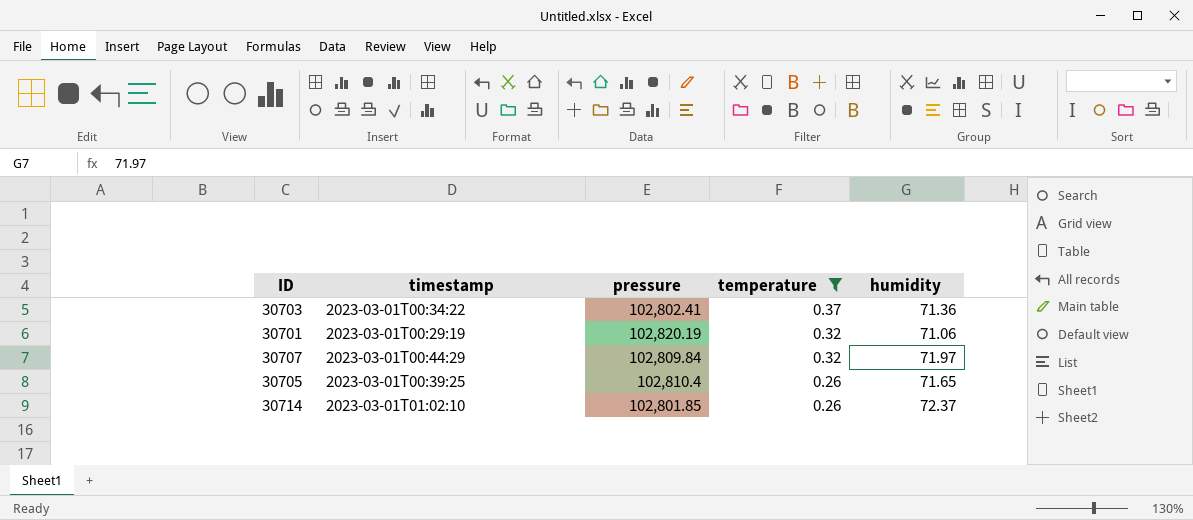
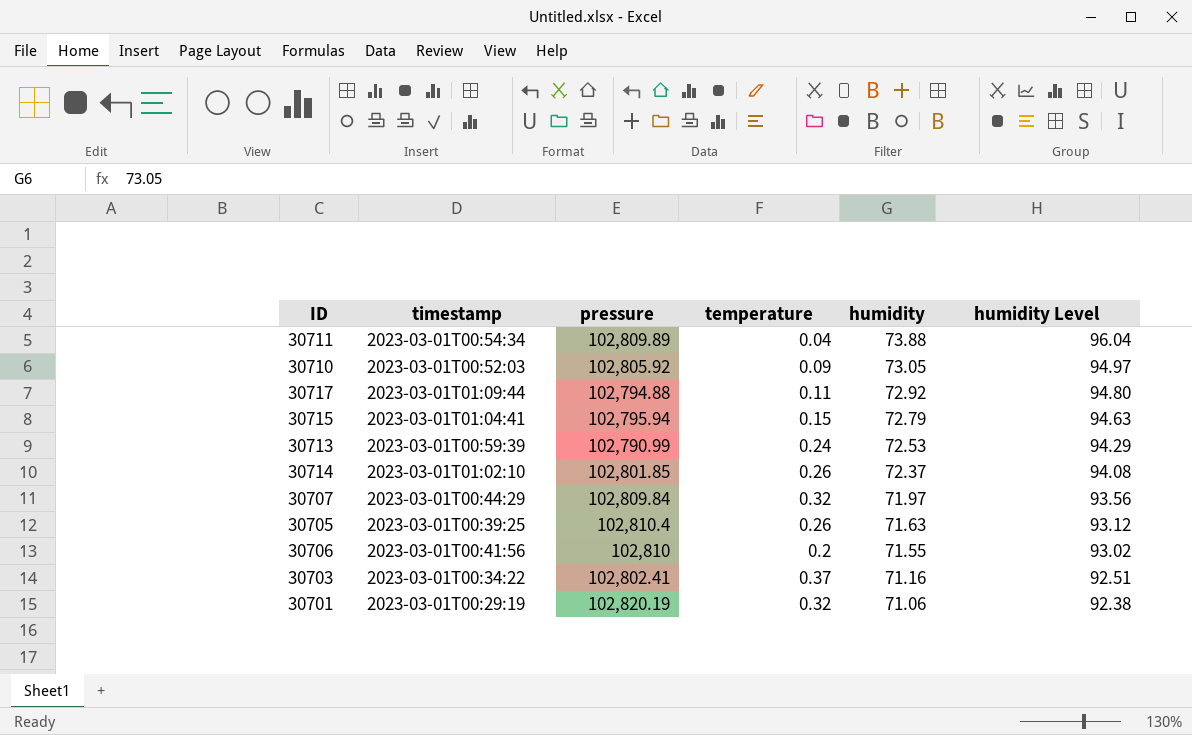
filter: temperature >= 0.26 -> none
row order: temperature descending -> humidity descending
column humidity Level | formula: none -> [humidity] * 1.3
30705 | humidity: 71.65 -> 71.63
30703 | humidity: 71.36 -> 71.16

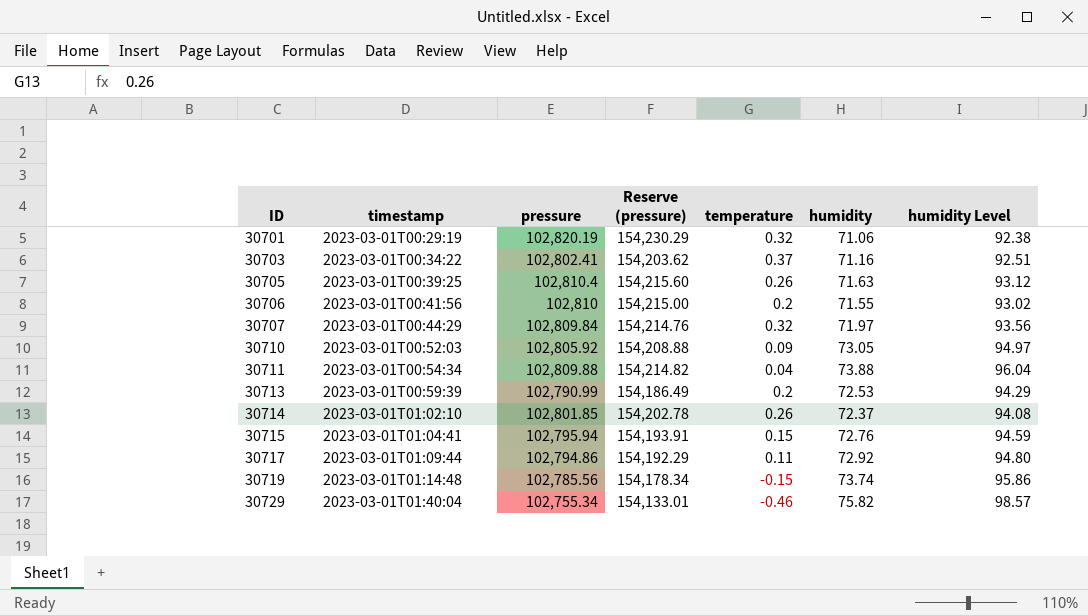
row order: humidity descending -> ID ascending
column Reserve (pressure) | formula: none -> [pressure] * 1.5
30711 | pressure: 102,809.89 -> 102,809.88
30713 | temperature: 0.24 -> 0.2
30715 | humidity: 72.79 -> 72.76
30715 | humidity Level: 94.63 -> 94.59
30717 | pressure: 102,794.88 -> 102,794.86
row 30719: none -> 2023-03-01T01:14:48 | 102,785.56 | 154,178.34 | -0.15 | 73.74 | 95.86
row 30729: none -> 2023-03-01T01:40:04 | 102,755.34 | 154,133.01 | -0.46 | 75.82 | 98.57

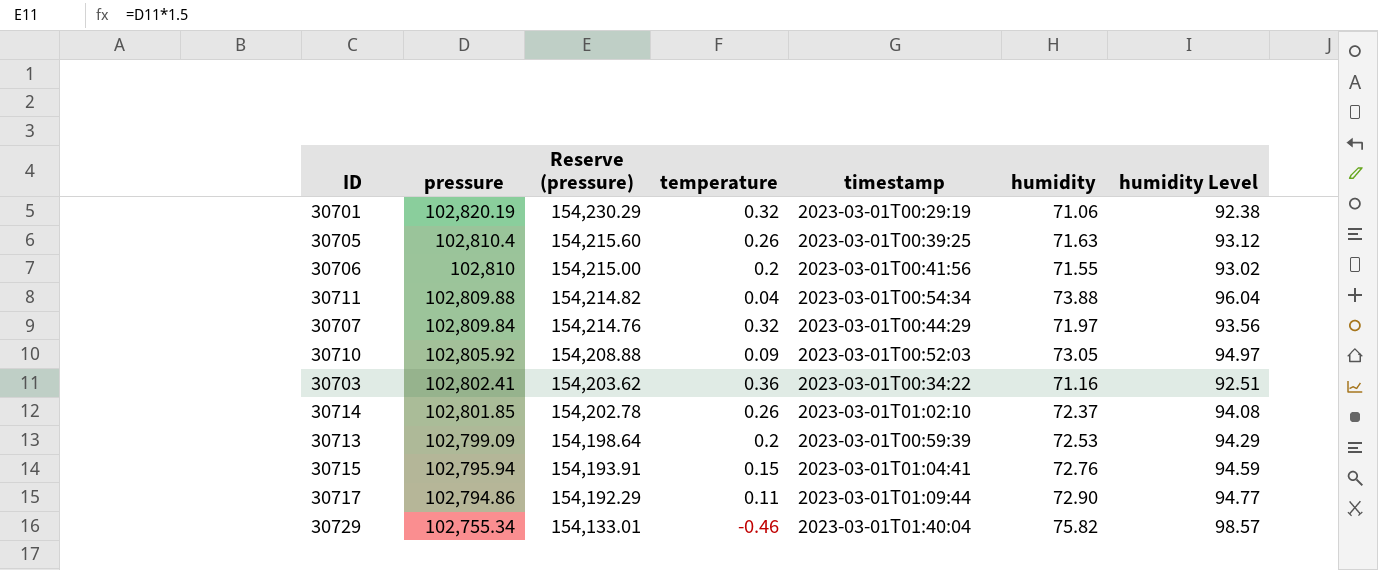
row order: ID ascending -> pressure descending
column timestamp | position: 2 -> 5
row 30719: 2023-03-01T01:14:48 | 102,785.56 | 154,178.34 | -0.15 | 73.74 | 95.86 -> none
30703 | temperature: 0.37 -> 0.36
30713 | pressure: 102,790.99 -> 102,799.09
30713 | Reserve (pressure): 154,186.49 -> 154,198.64
30717 | humidity: 72.92 -> 72.90
30717 | humidity Level: 94.80 -> 94.77

